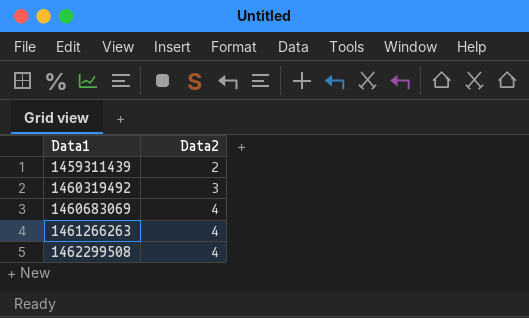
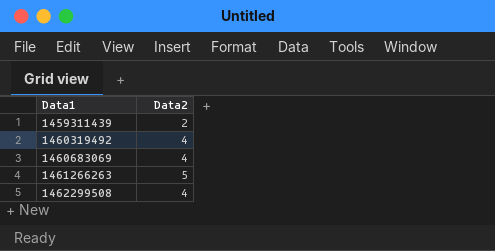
1460319492 | Data2: 3 -> 4
1461266263 | Data2: 4 -> 5

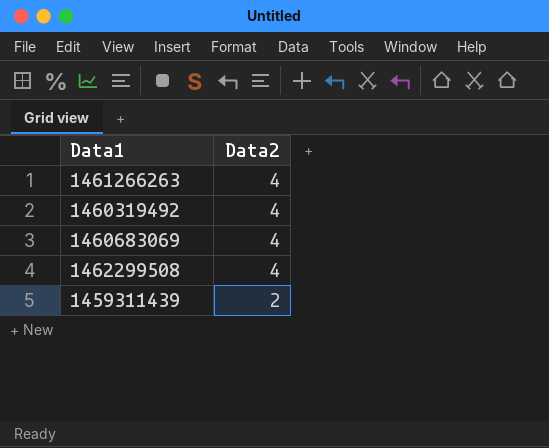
row order: Data1 ascending -> Data2 descending
1461266263 | Data2: 5 -> 4

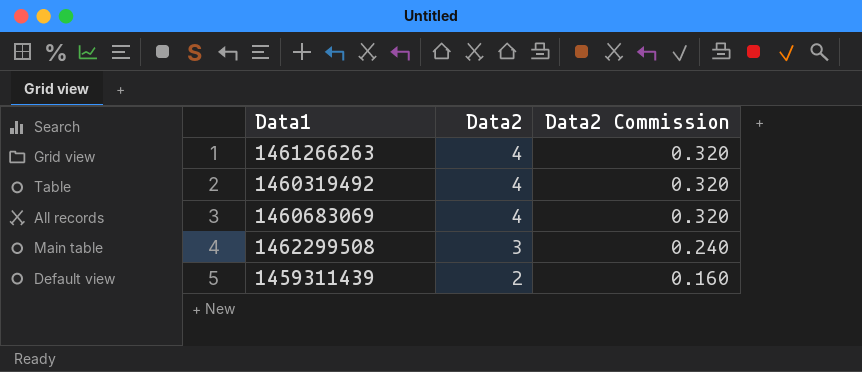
column Data2 Commission | formula: none -> [Data2] * 0.08
1462299508 | Data2: 4 -> 3

